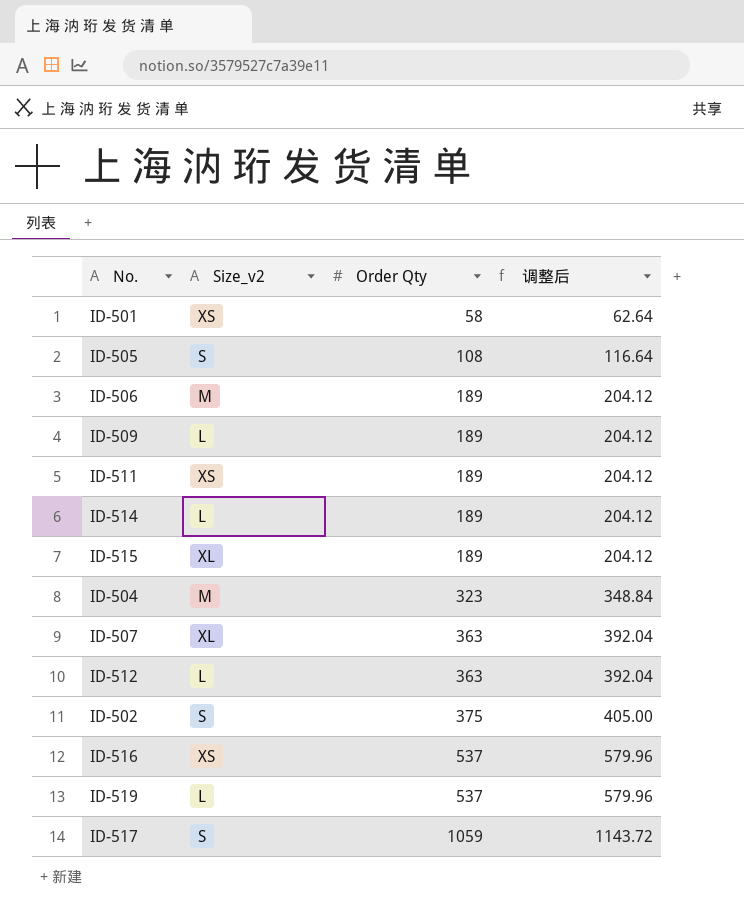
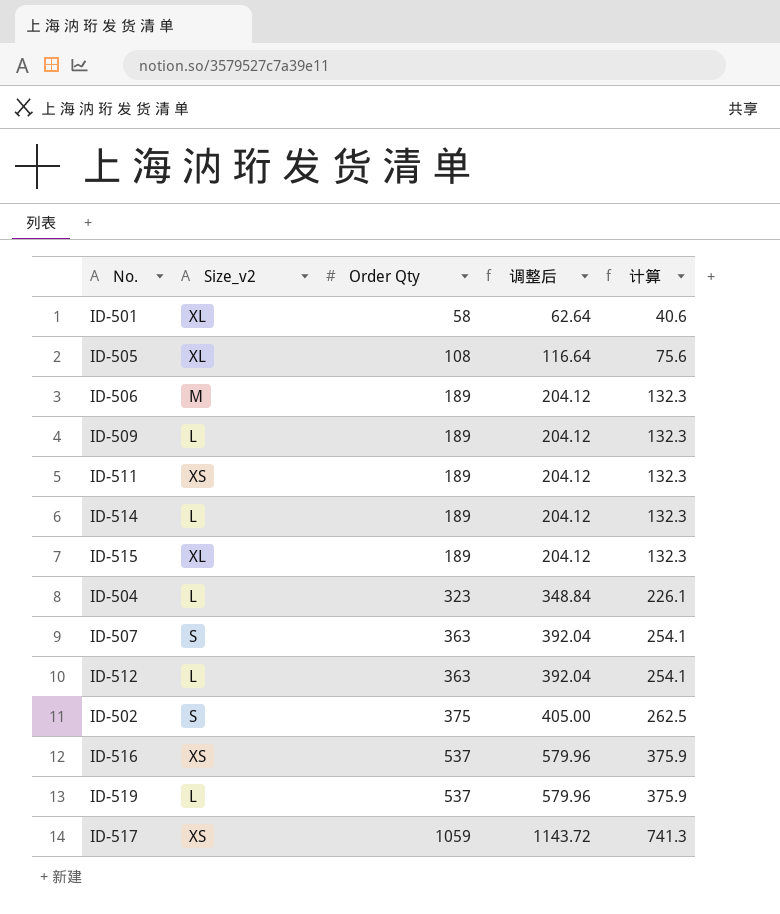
column 计算 | formula: none -> [Order Qty] * 0.7
ID-501 | Size_v2: XS -> XL
ID-505 | Size_v2: S -> XL
ID-504 | Size_v2: M -> L
ID-507 | Size_v2: XL -> S
ID-517 | Size_v2: S -> XS

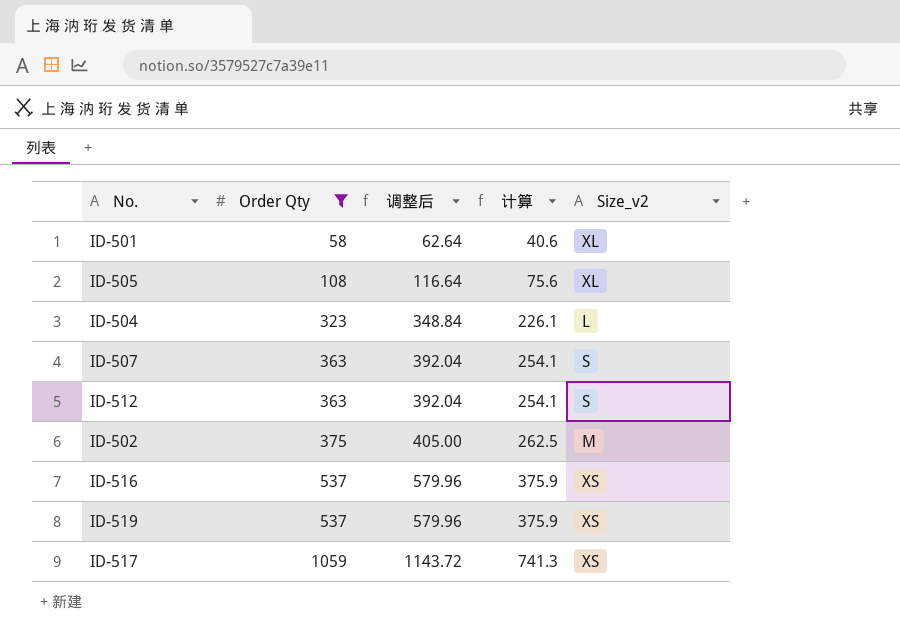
filter: none -> Order Qty != 189
column Size_v2 | position: 2 -> 5
ID-512 | Size_v2: L -> S
ID-502 | Size_v2: S -> M
ID-519 | Size_v2: L -> XS

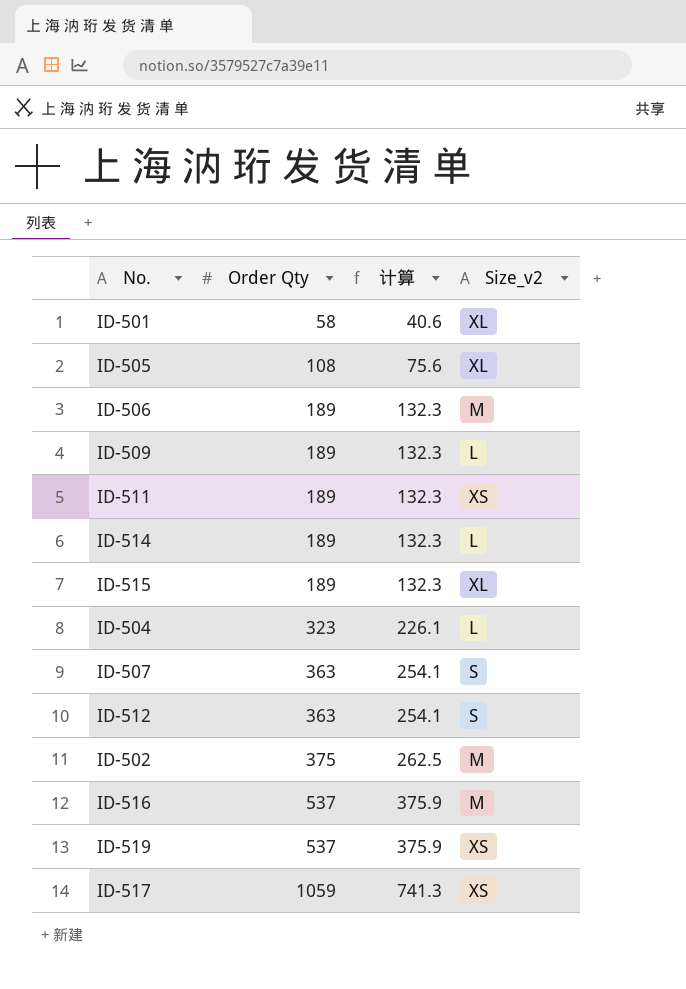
filter: Order Qty != 189 -> none
column 调整后 | formula: [Order Qty] * 1.08 -> none
ID-516 | Size_v2: XS -> M

